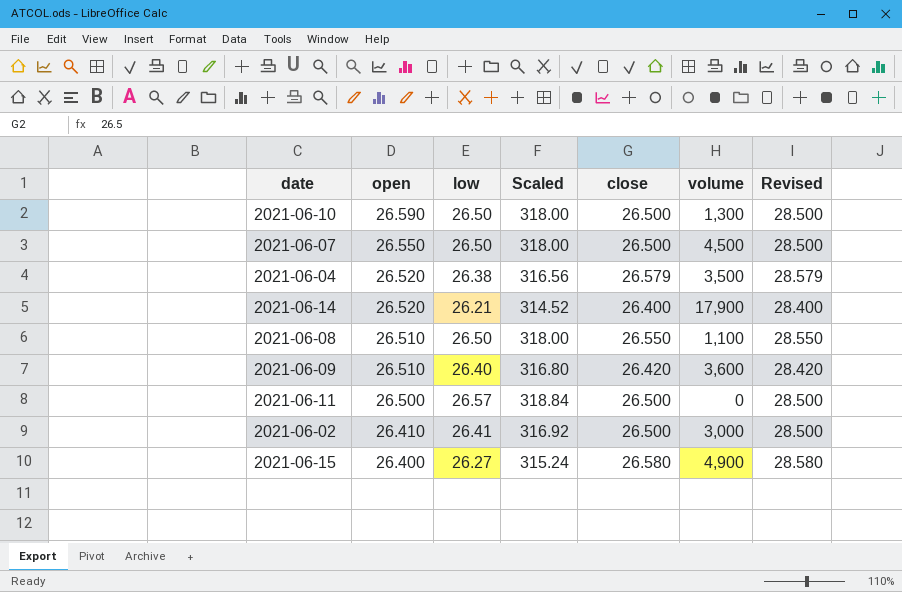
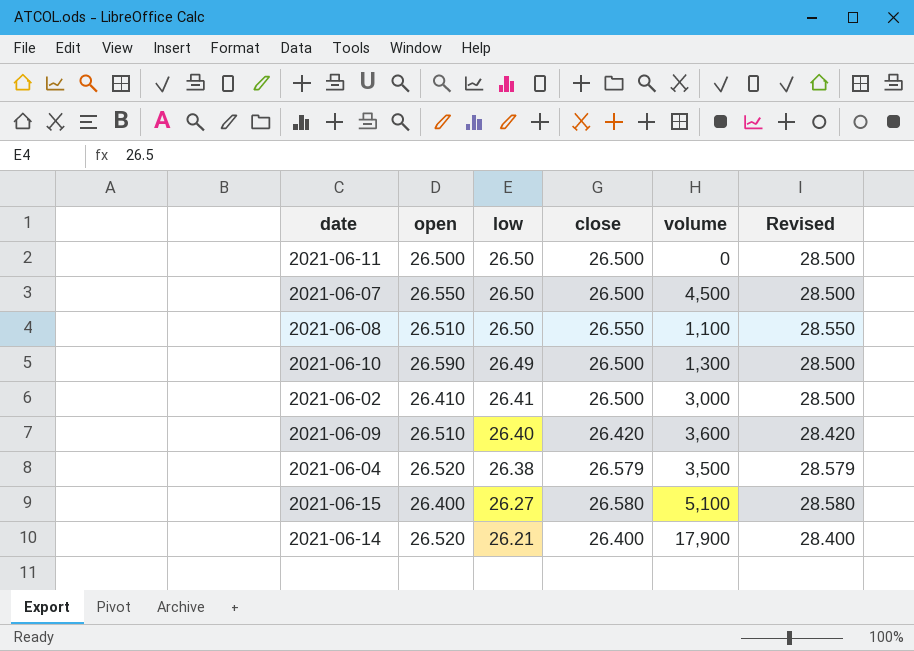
row order: open descending -> low descending
column Scaled | formula: [low] * 12 -> none
2021-06-11 | low: 26.57 -> 26.50
2021-06-10 | low: 26.50 -> 26.49
2021-06-15 | volume: 4,900 -> 5,100

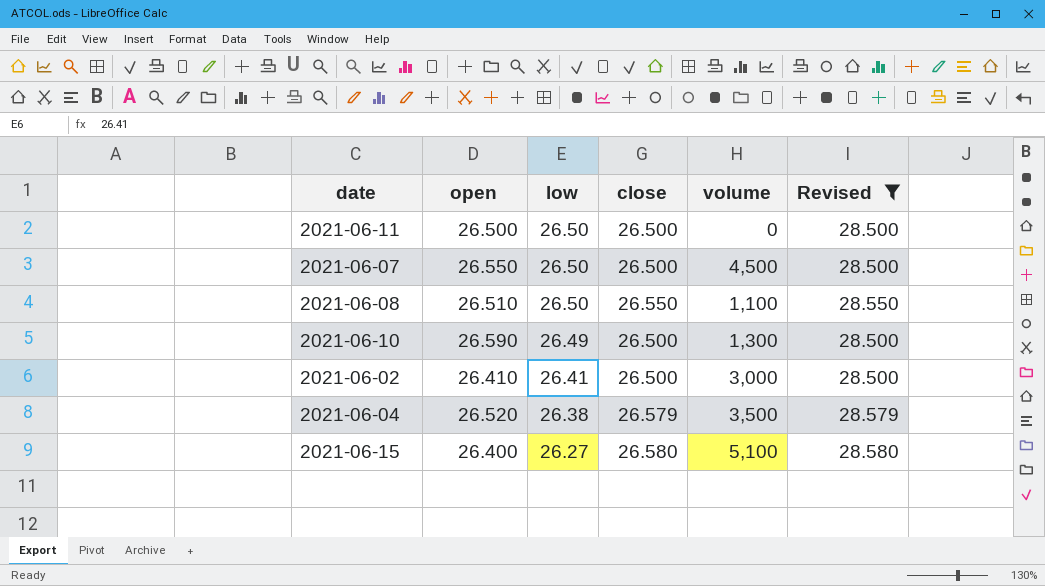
filter: none -> Revised >= 28.500

